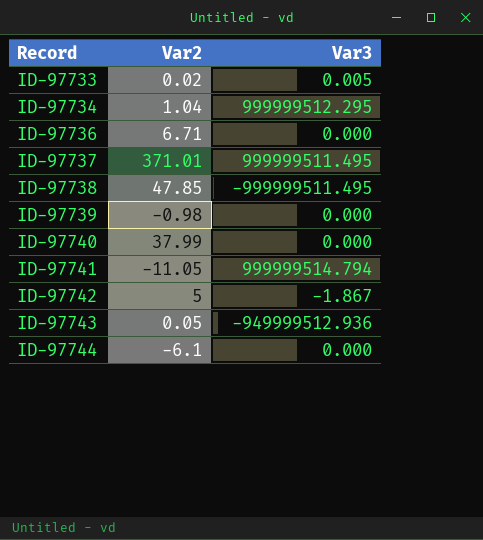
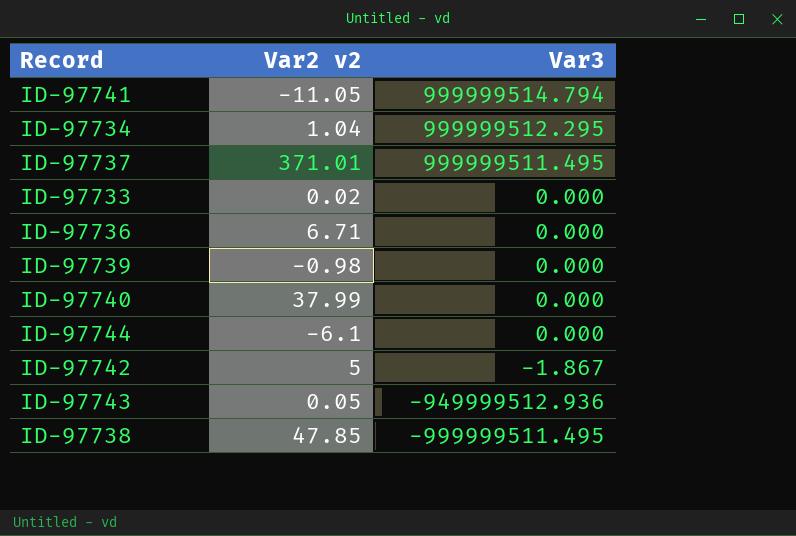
row order: Record ascending -> Var3 descending
column name: Var2 -> Var2 v2
ID-97733 | Var3: 0.005 -> 0.000

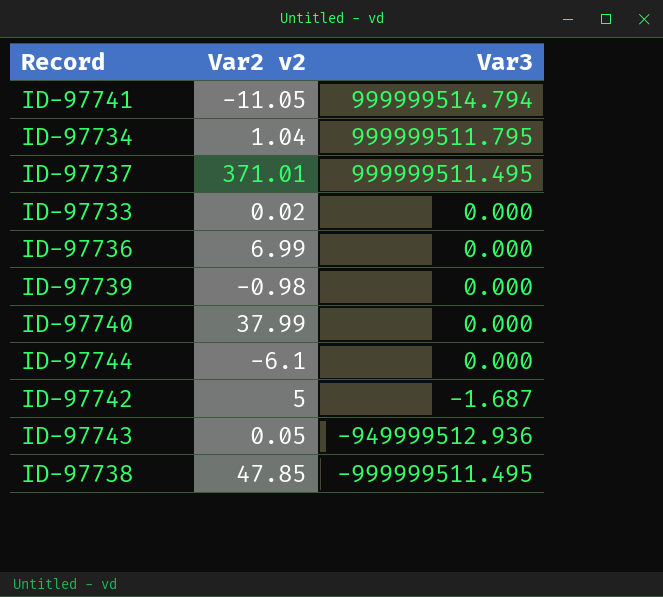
ID-97734 | Var3: 999999512.295 -> 999999511.795
ID-97736 | Var2 v2: 6.71 -> 6.99
ID-97742 | Var3: -1.867 -> -1.687

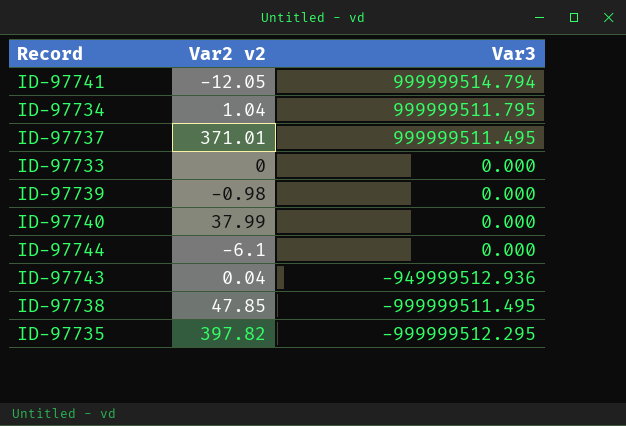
row ID-97736: 6.99 | 0.000 -> none
row ID-97742: 5 | -1.687 -> none
ID-97741 | Var2 v2: -11.05 -> -12.05
ID-97733 | Var2 v2: 0.02 -> 0
ID-97743 | Var2 v2: 0.05 -> 0.04
row ID-97735: none -> 397.82 | -999999512.295

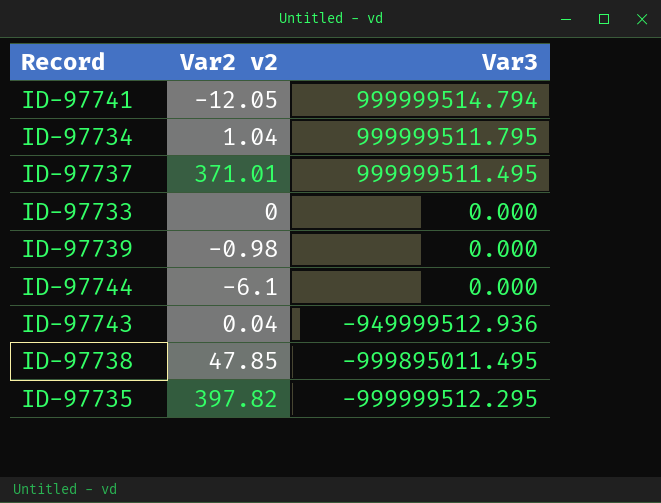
row ID-97740: 37.99 | 0.000 -> none
ID-97738 | Var3: -999999511.495 -> -999895011.495

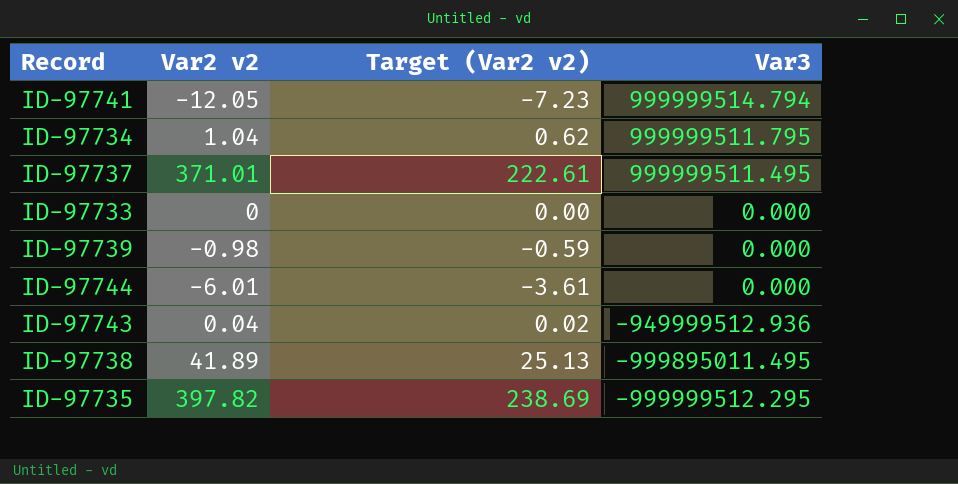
column Target (Var2 v2) | formula: none -> [Var2 v2] * 0.6
ID-97744 | Var2 v2: -6.1 -> -6.01
ID-97738 | Var2 v2: 47.85 -> 41.89

